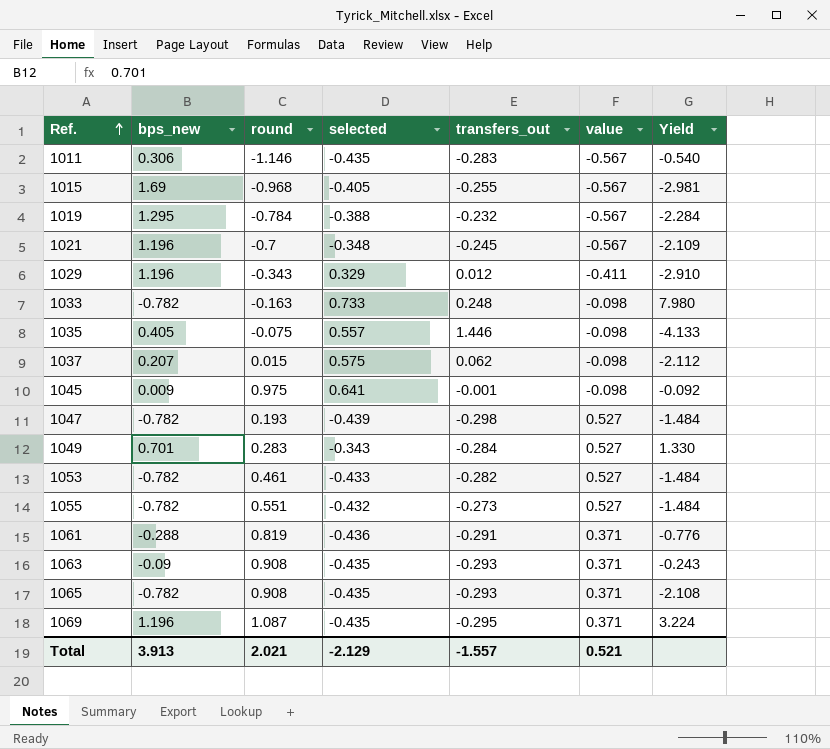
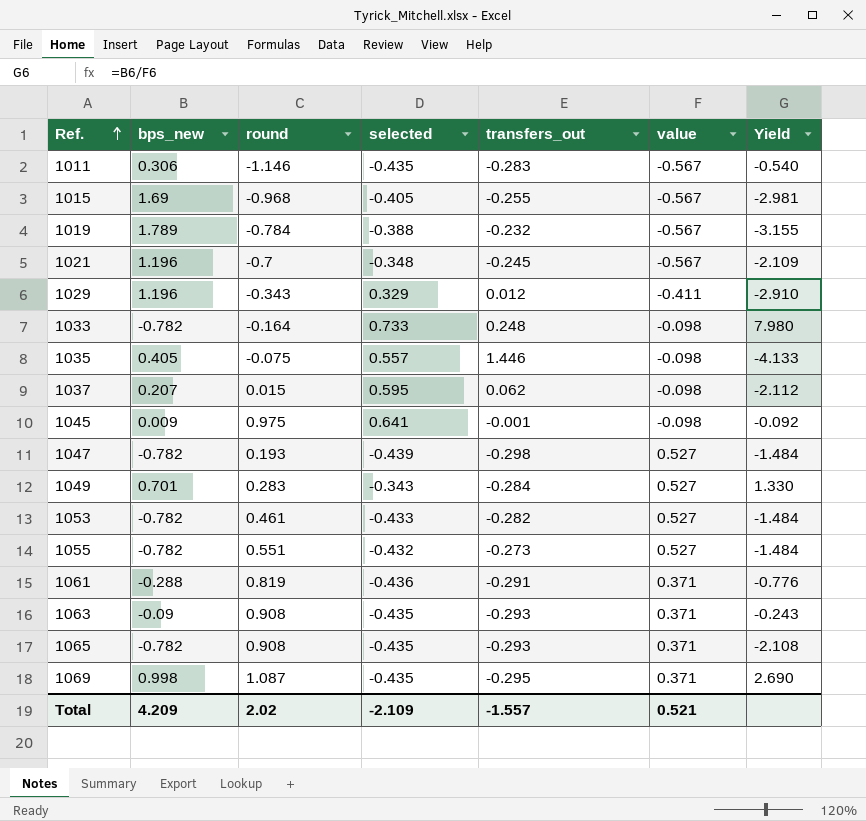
1019 | bps_new: 1.295 -> 1.789
1019 | Yield: -2.284 -> -3.155
1033 | round: -0.163 -> -0.164
1037 | selected: 0.575 -> 0.595
1069 | bps_new: 1.196 -> 0.998
1069 | Yield: 3.224 -> 2.690
Total | bps_new: 3.913 -> 4.209
Total | round: 2.021 -> 2.02
Total | selected: -2.129 -> -2.109

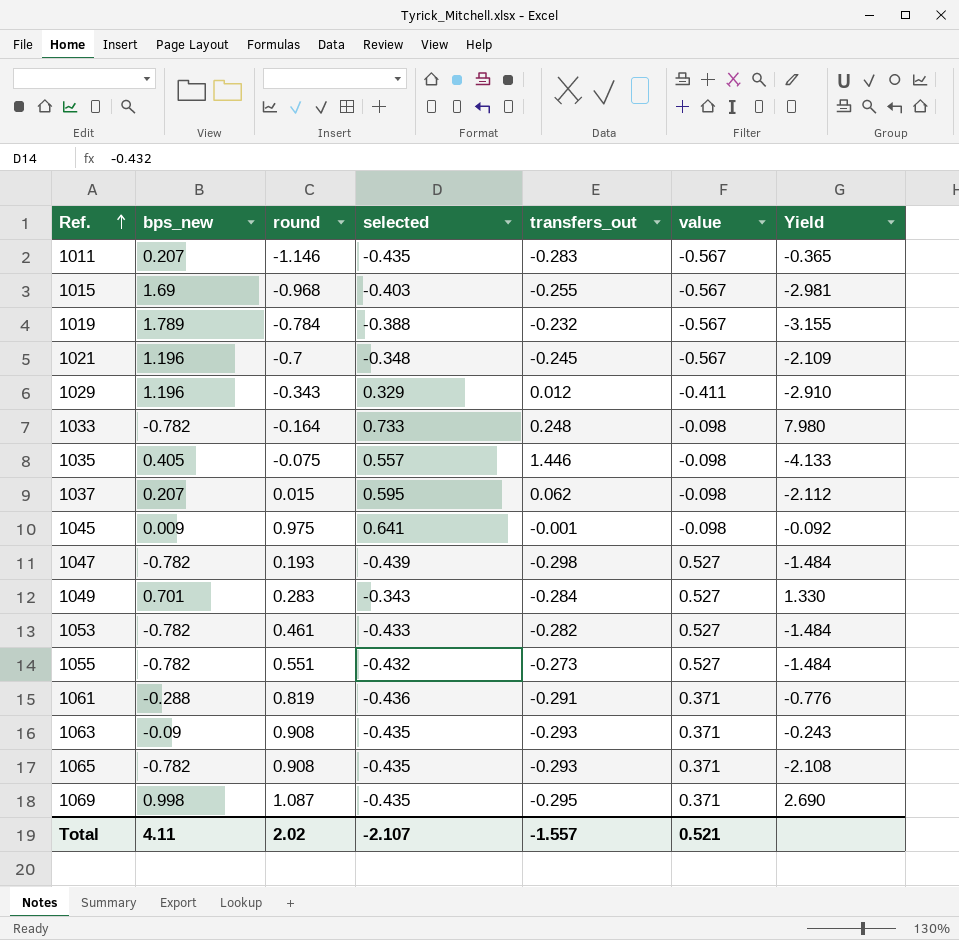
1011 | bps_new: 0.306 -> 0.207
1011 | Yield: -0.540 -> -0.365
1015 | selected: -0.405 -> -0.403
Total | bps_new: 4.209 -> 4.11
Total | selected: -2.109 -> -2.107

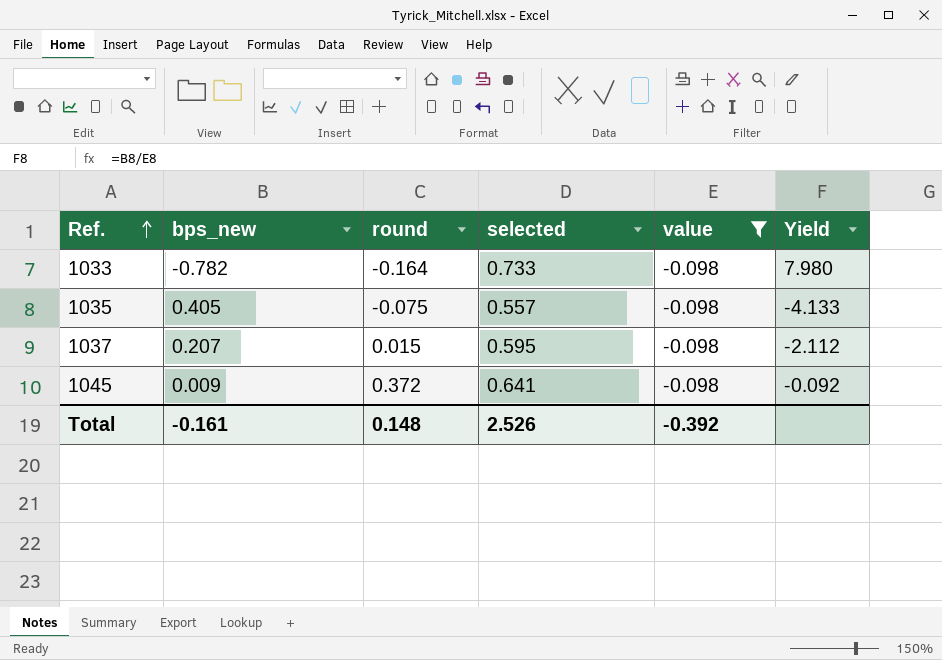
filter: none -> value = -0.098
column transfers_out | position: 5 -> none
1045 | round: 0.975 -> 0.372
Total | bps_new: 4.11 -> -0.161
Total | round: 2.02 -> 0.148
Total | selected: -2.107 -> 2.526
Total | value: 0.521 -> -0.392

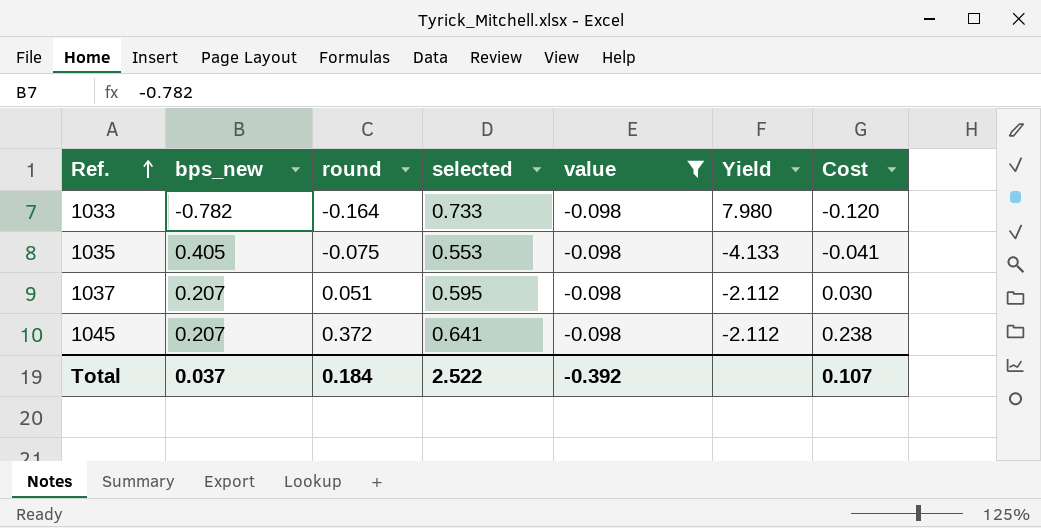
column Cost | formula: none -> [round] * [selected]
1035 | selected: 0.557 -> 0.553
1037 | round: 0.015 -> 0.051
1045 | bps_new: 0.009 -> 0.207
1045 | Yield: -0.092 -> -2.112
Total | bps_new: -0.161 -> 0.037
Total | round: 0.148 -> 0.184
Total | selected: 2.526 -> 2.522

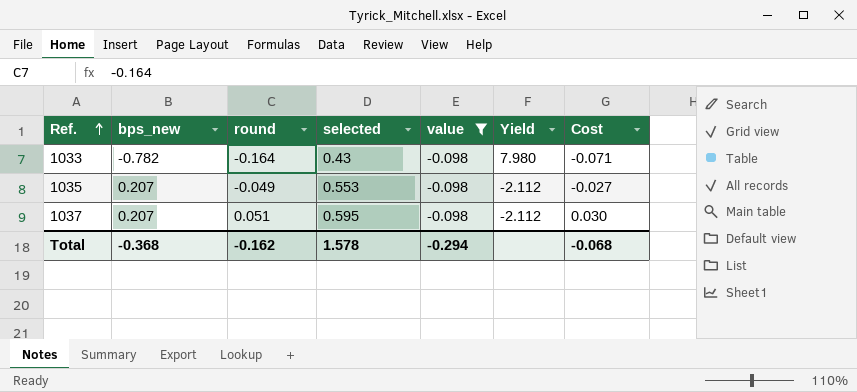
row 1045: 0.207 | 0.372 | 0.641 | -0.098 | -2.112 | 0.238 -> none
1033 | selected: 0.733 -> 0.43
1033 | Cost: -0.120 -> -0.071
1035 | bps_new: 0.405 -> 0.207
1035 | round: -0.075 -> -0.049
1035 | Yield: -4.133 -> -2.112
1035 | Cost: -0.041 -> -0.027
Total | bps_new: 0.037 -> -0.368
Total | round: 0.184 -> -0.162
Total | selected: 2.522 -> 1.578
Total | value: -0.392 -> -0.294
Total | Cost: 0.107 -> -0.068

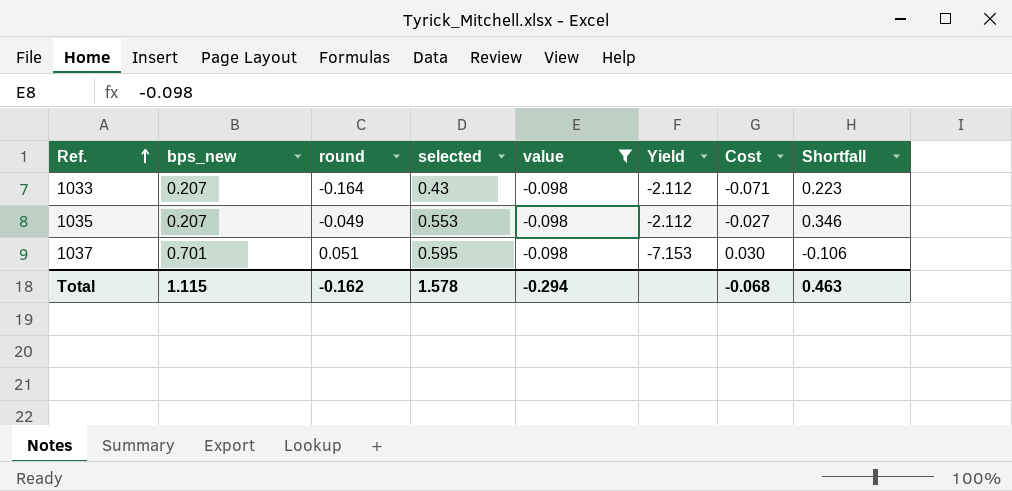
column Shortfall | formula: none -> [selected] - [bps_new]
1033 | bps_new: -0.782 -> 0.207
1033 | Yield: 7.980 -> -2.112
1037 | bps_new: 0.207 -> 0.701
1037 | Yield: -2.112 -> -7.153
Total | bps_new: -0.368 -> 1.115

